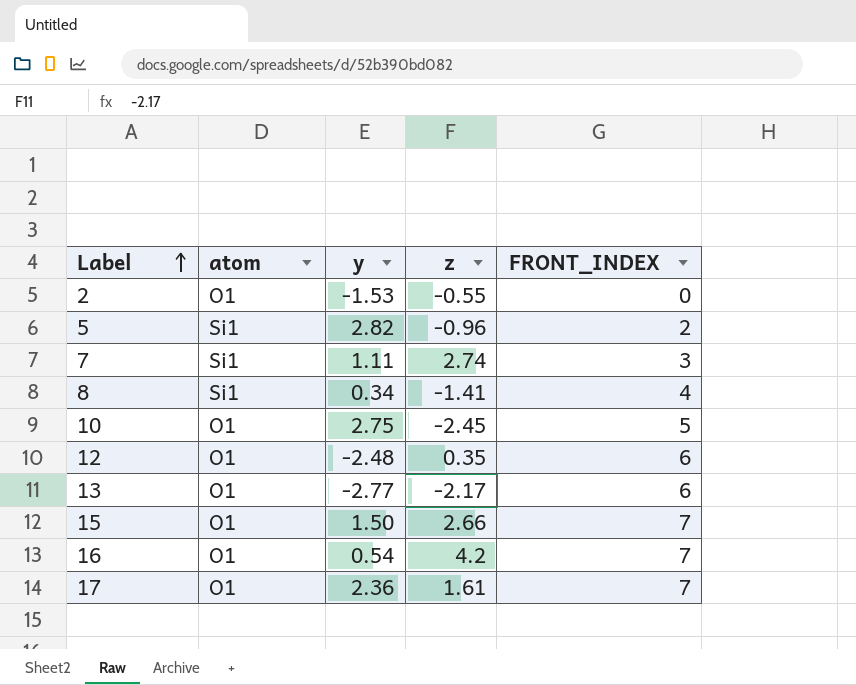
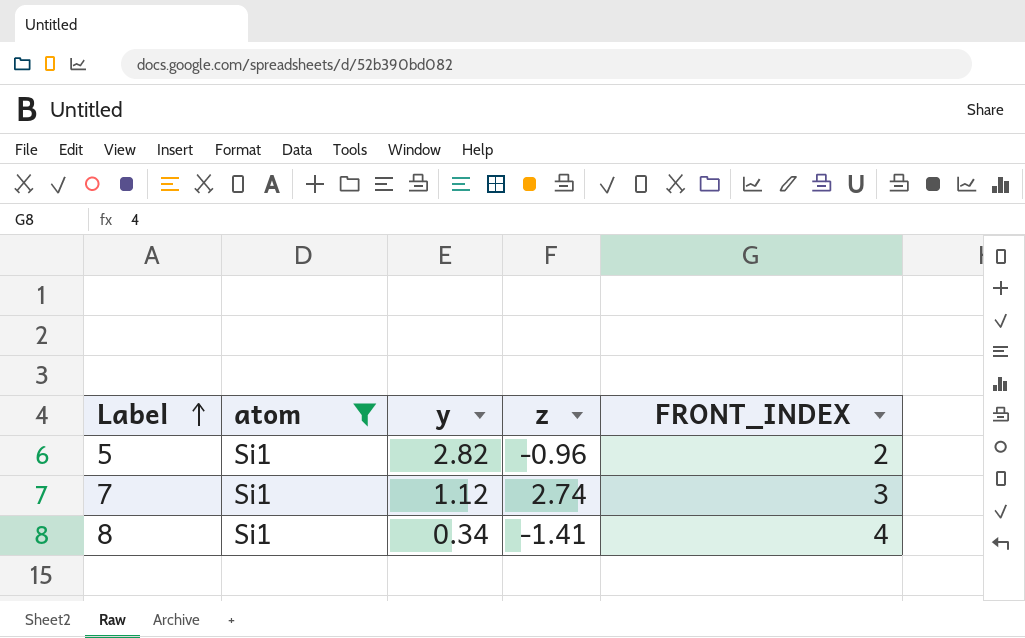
filter: none -> atom = Si1
7 | y: 1.11 -> 1.12

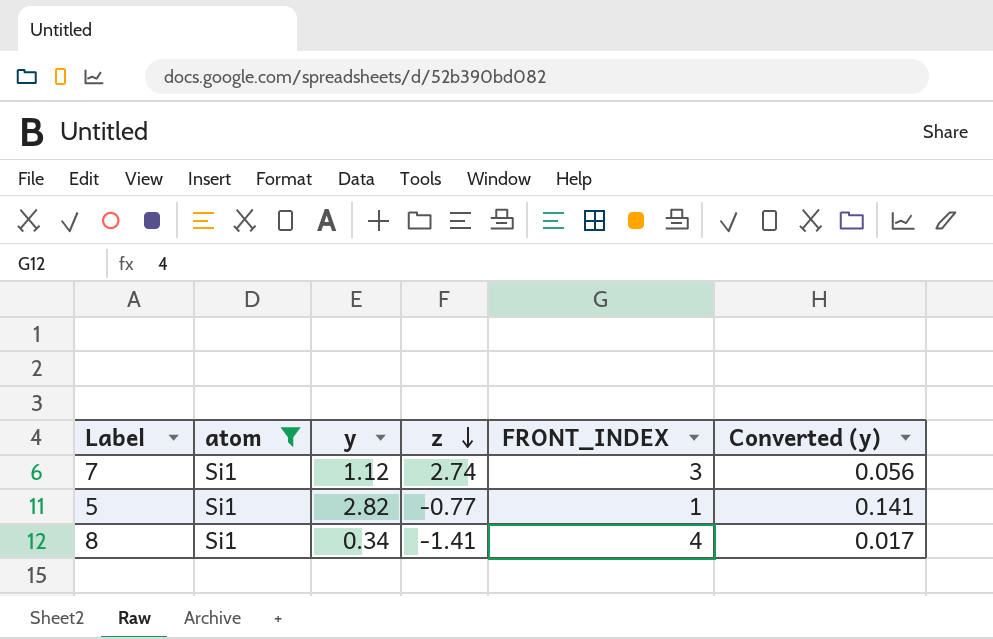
row order: Label ascending -> z descending
column Converted (y) | formula: none -> [y] * 0.05
5 | z: -0.96 -> -0.77
5 | FRONT_INDEX: 2 -> 1

